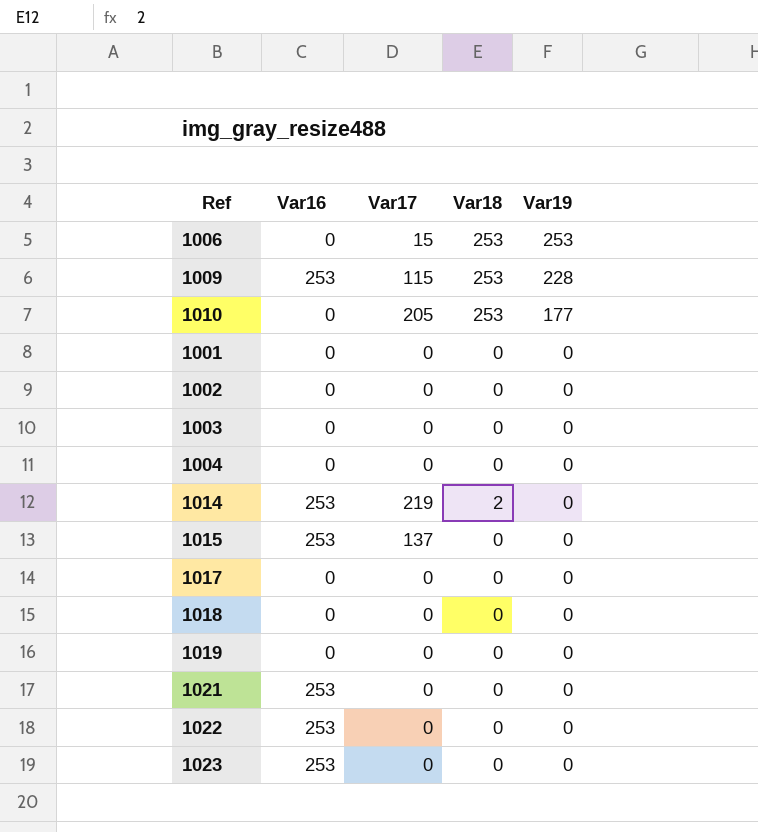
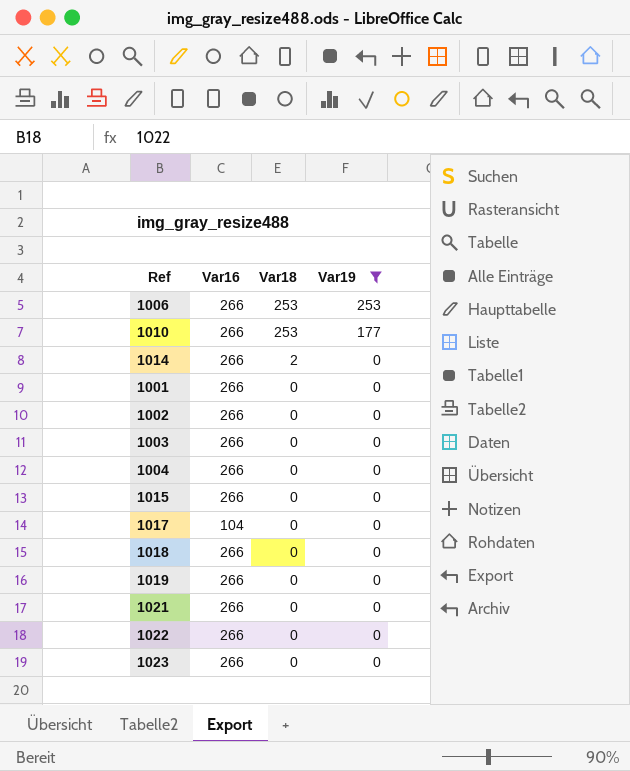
filter: none -> Var19 != 228
row order: Var19 descending -> Var18 descending
column Var17 | position: 3 -> none
1006 | Var16: 0 -> 266
1010 | Var16: 0 -> 266
1014 | Var16: 253 -> 266
1001 | Var16: 0 -> 266
1002 | Var16: 0 -> 266
1003 | Var16: 0 -> 266
1004 | Var16: 0 -> 266
1015 | Var16: 253 -> 266
1017 | Var16: 0 -> 104
1018 | Var16: 0 -> 266
1019 | Var16: 0 -> 266
1021 | Var16: 253 -> 266
1022 | Var16: 253 -> 266
1023 | Var16: 253 -> 266

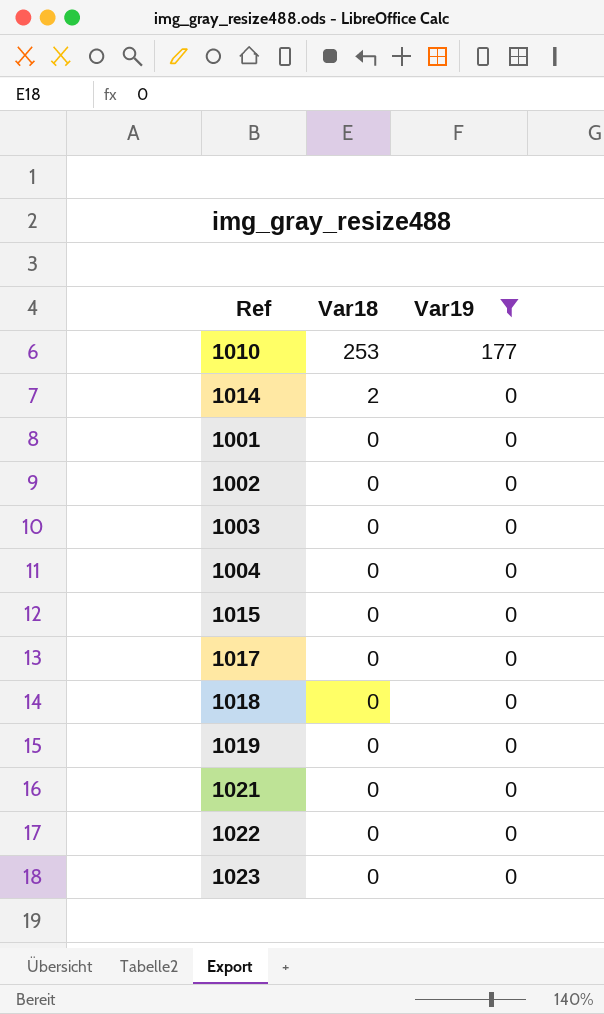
column Var16 | position: 2 -> none
row 1006: 266 | 253 | 253 -> none

